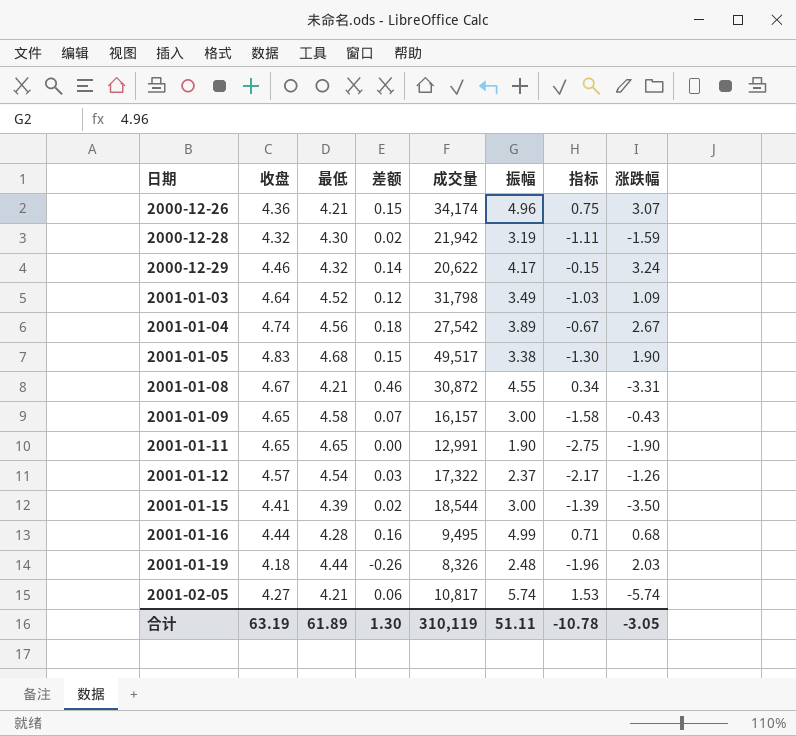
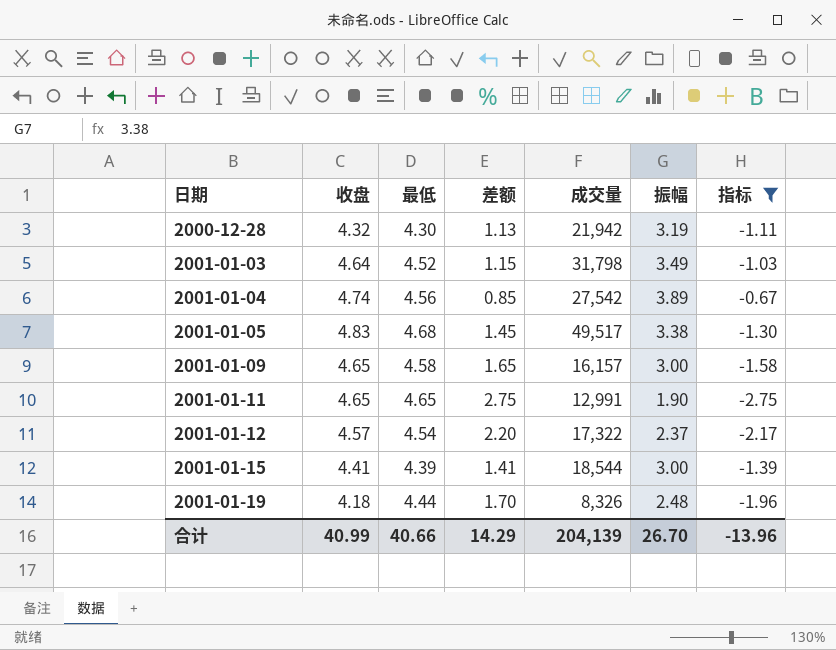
filter: none -> 指标 <= -0.67
column 涨跌幅 | position: 8 -> none
column 差额 | formula: [收盘] - [最低] -> [收盘] - [振幅]
合计 | 收盘: 63.19 -> 40.99
合计 | 最低: 61.89 -> 40.66
合计 | 差额: 1.30 -> 14.29
合计 | 成交量: 310,119 -> 204,139
合计 | 振幅: 51.11 -> 26.70
合计 | 指标: -10.78 -> -13.96

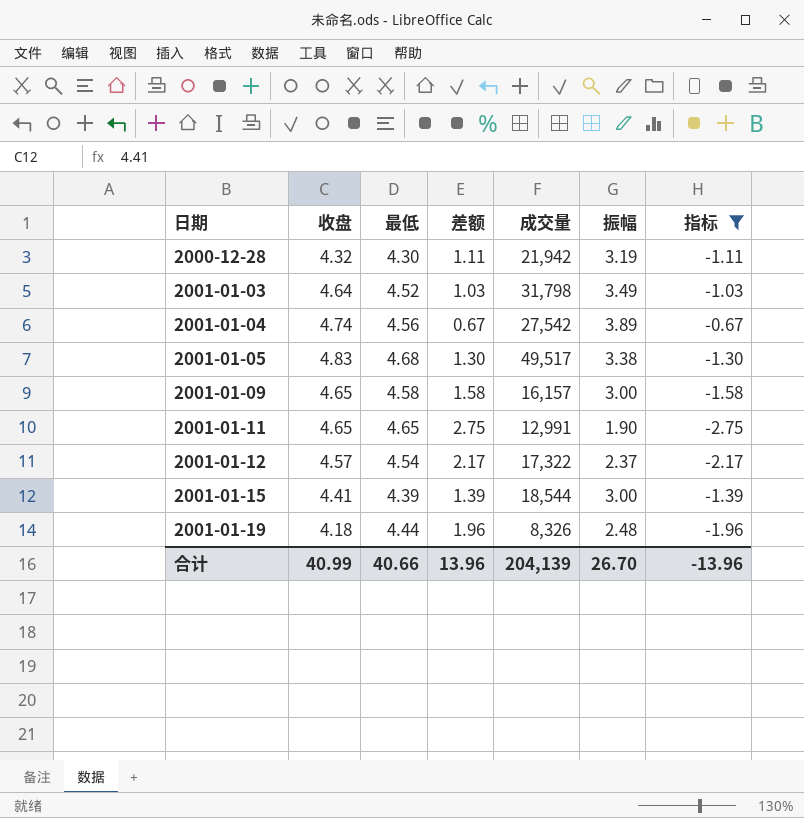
column 差额 | formula: [收盘] - [振幅] -> [最低] - [振幅]
合计 | 差额: 14.29 -> 13.96

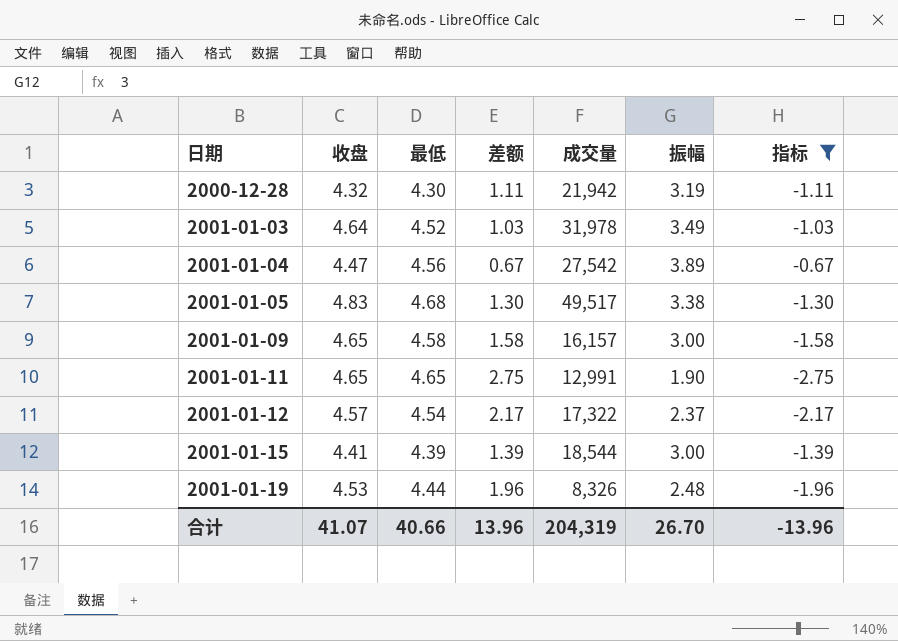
2001-01-03 | 成交量: 31,798 -> 31,978
2001-01-04 | 收盘: 4.74 -> 4.47
2001-01-19 | 收盘: 4.18 -> 4.53
合计 | 收盘: 40.99 -> 41.07
合计 | 成交量: 204,139 -> 204,319

